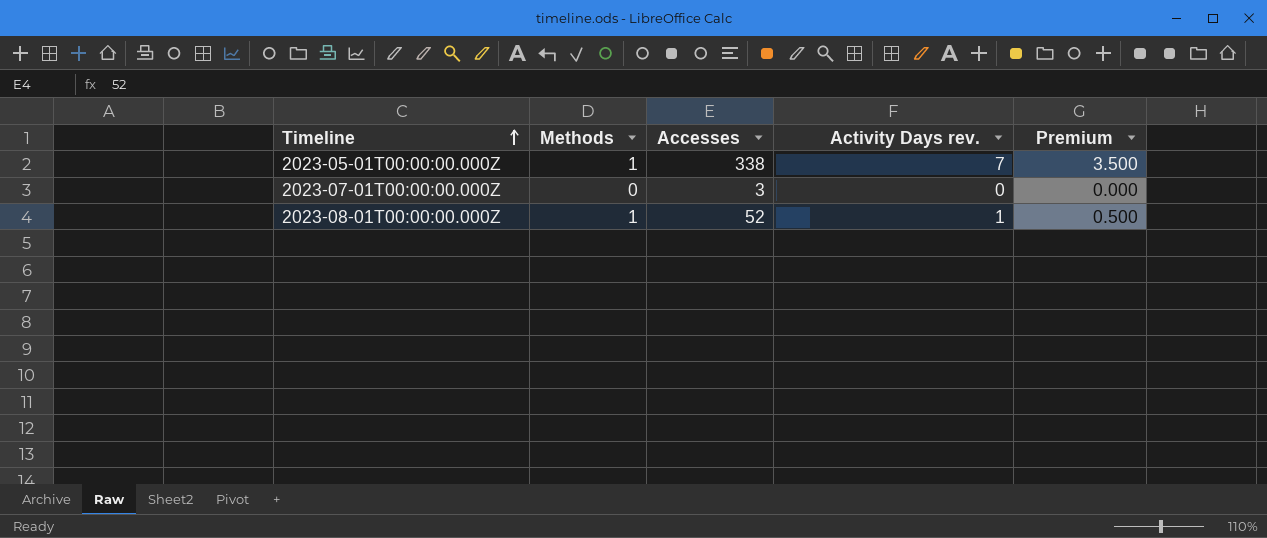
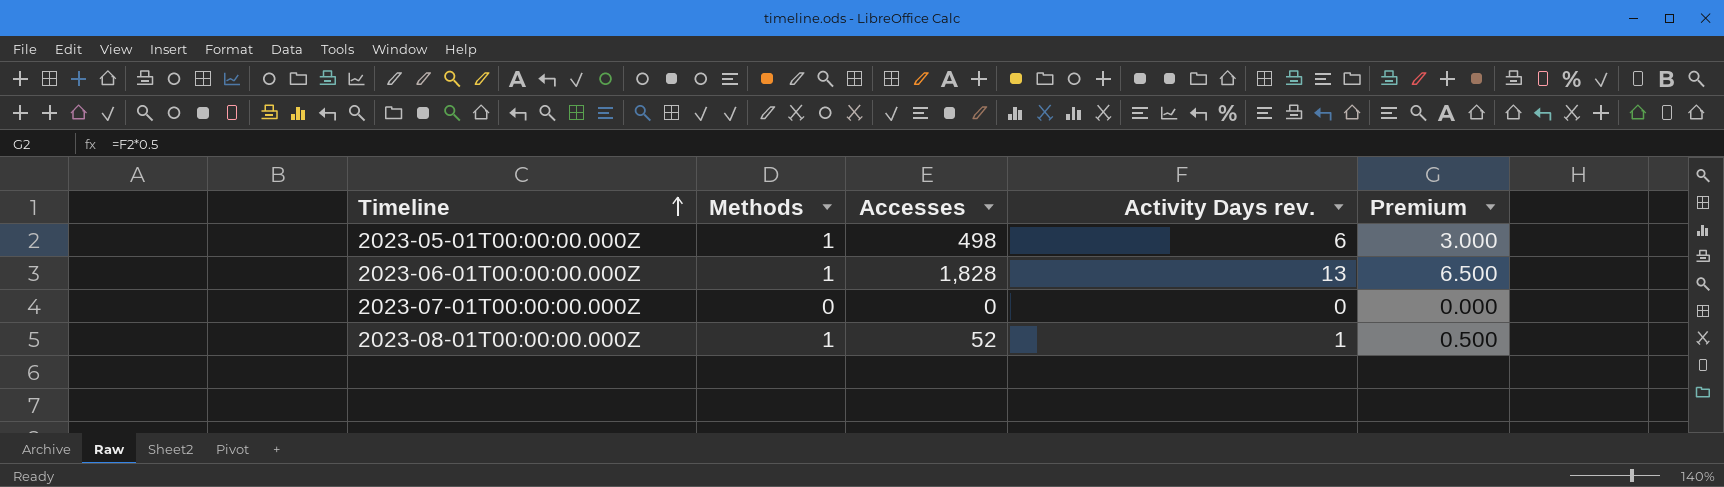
2023-05-01T00:00:00.000Z | Accesses: 338 -> 498
2023-05-01T00:00:00.000Z | Activity Days rev.: 7 -> 6
2023-05-01T00:00:00.000Z | Premium: 3.500 -> 3.000
row 2023-06-01T00:00:00.000Z: none -> 1 | 1,828 | 13 | 6.500
2023-07-01T00:00:00.000Z | Accesses: 3 -> 0

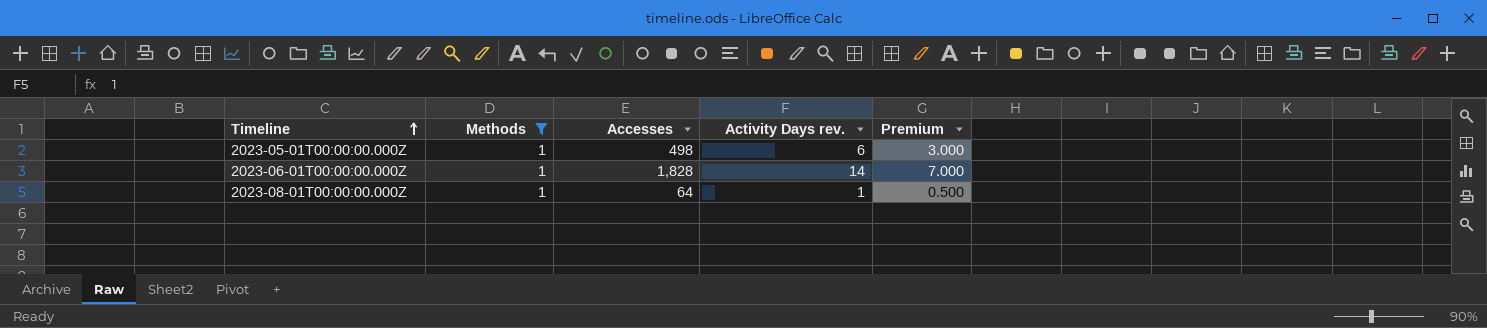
filter: none -> Methods = 1
2023-06-01T00:00:00.000Z | Activity Days rev.: 13 -> 14
2023-06-01T00:00:00.000Z | Premium: 6.500 -> 7.000
2023-08-01T00:00:00.000Z | Accesses: 52 -> 64

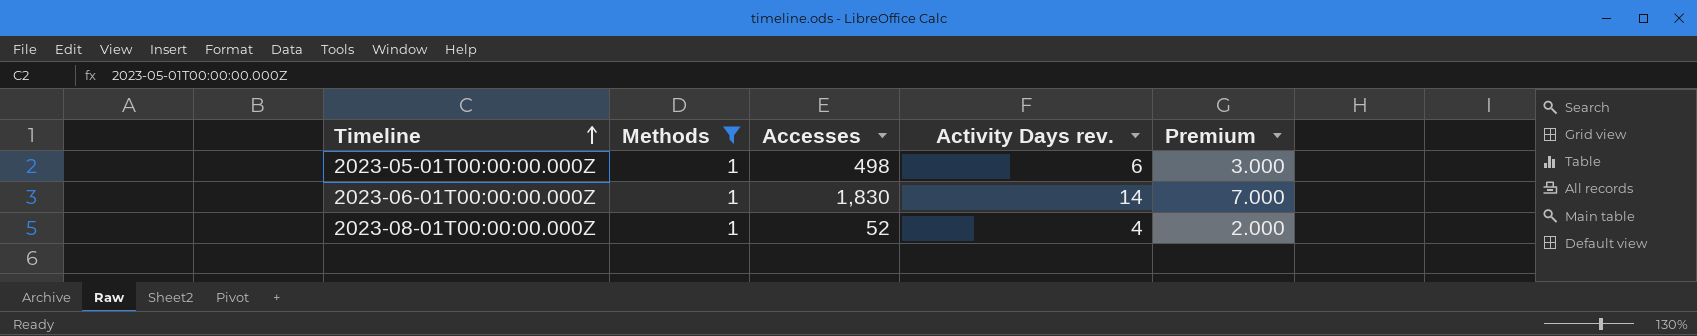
2023-06-01T00:00:00.000Z | Accesses: 1,828 -> 1,830
2023-08-01T00:00:00.000Z | Accesses: 64 -> 52
2023-08-01T00:00:00.000Z | Activity Days rev.: 1 -> 4
2023-08-01T00:00:00.000Z | Premium: 0.500 -> 2.000

